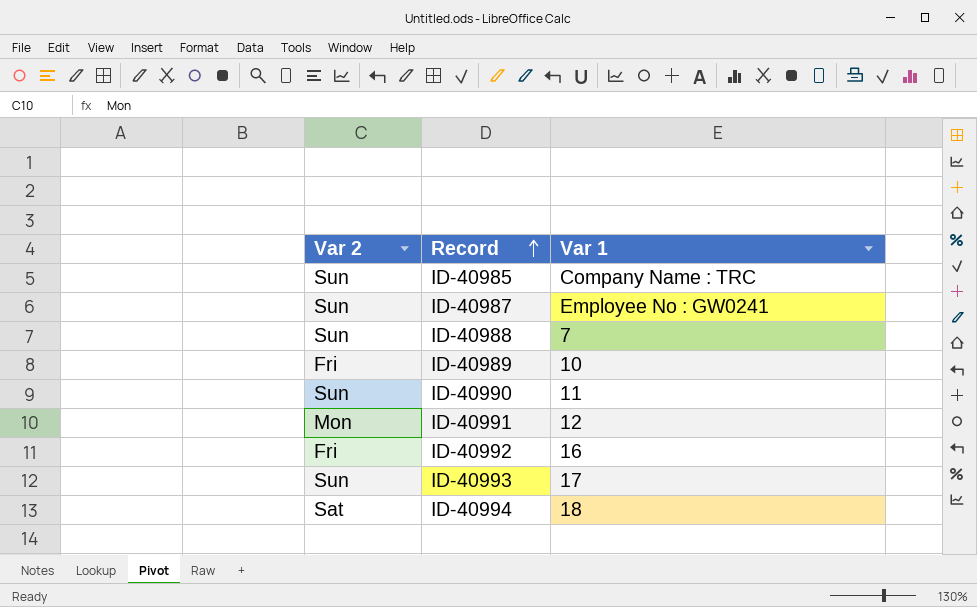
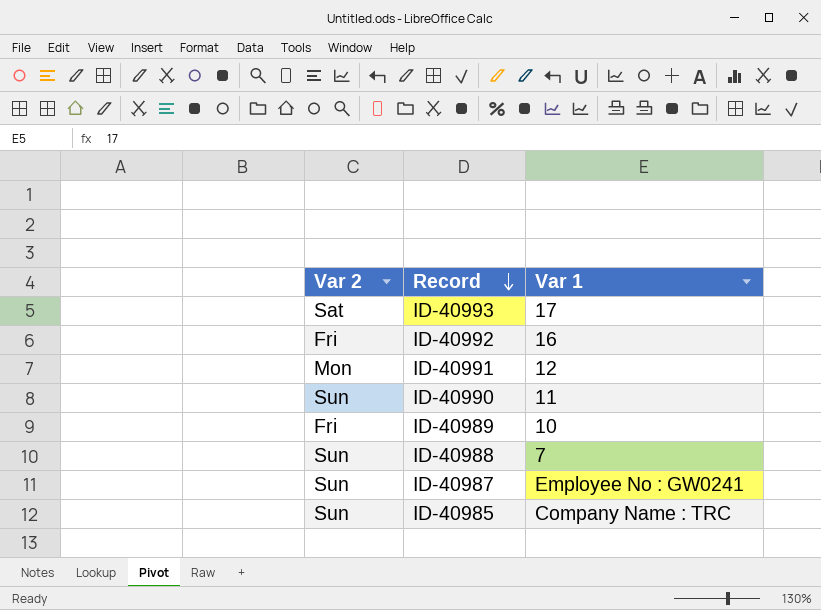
row order: Record ascending -> Record descending
row ID-40994: Sat | 18 -> none
ID-40993 | Var 2: Sun -> Sat

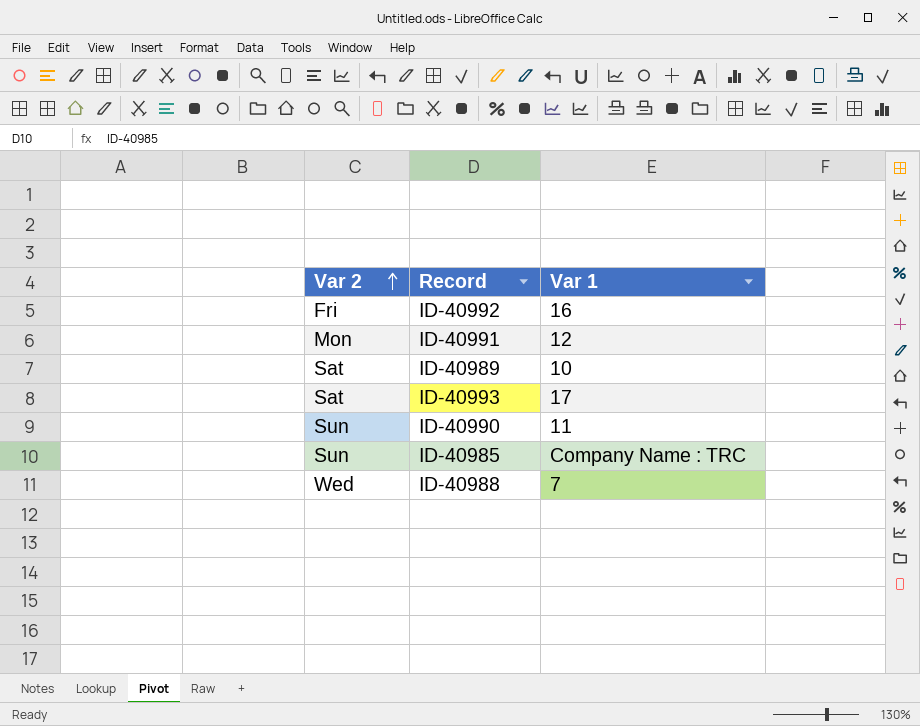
row order: Record descending -> Var 2 ascending
row ID-40987: Sun | Employee No : GW0241 -> none
ID-40989 | Var 2: Fri -> Sat
ID-40988 | Var 2: Sun -> Wed

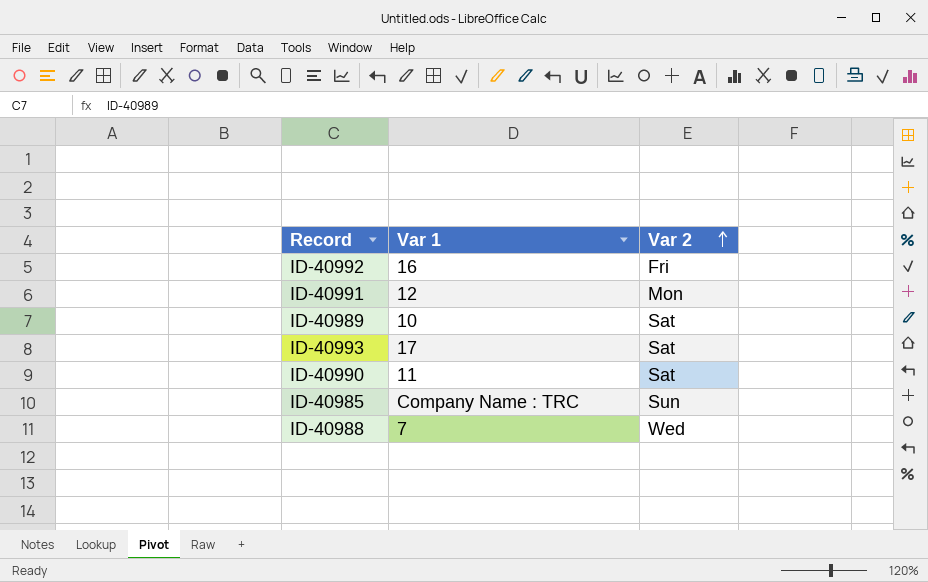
column Var 2 | position: 1 -> 3
ID-40990 | Var 2: Sun -> Sat

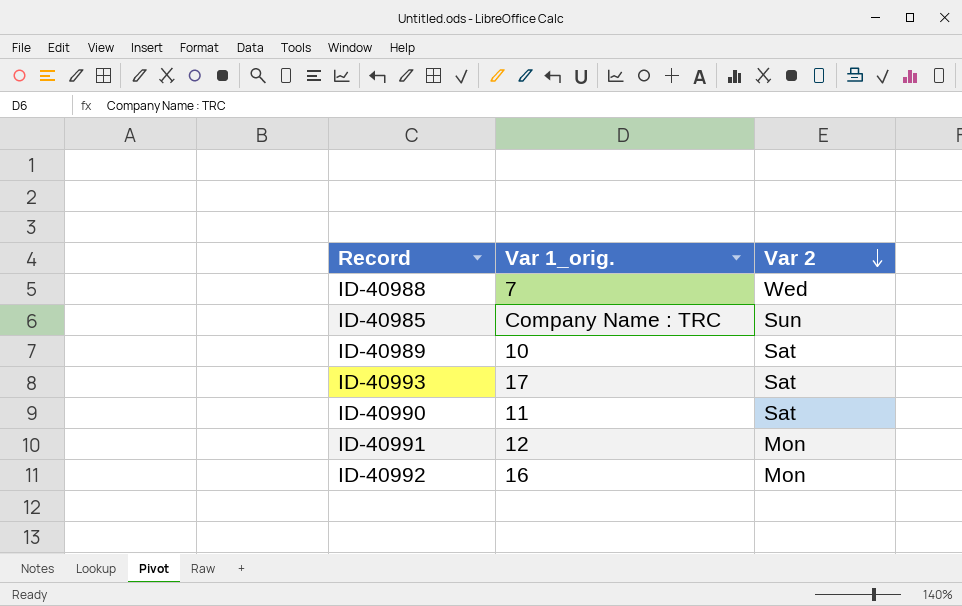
row order: Var 2 ascending -> Var 2 descending
column name: Var 1 -> Var 1_orig.
ID-40992 | Var 2: Fri -> Mon

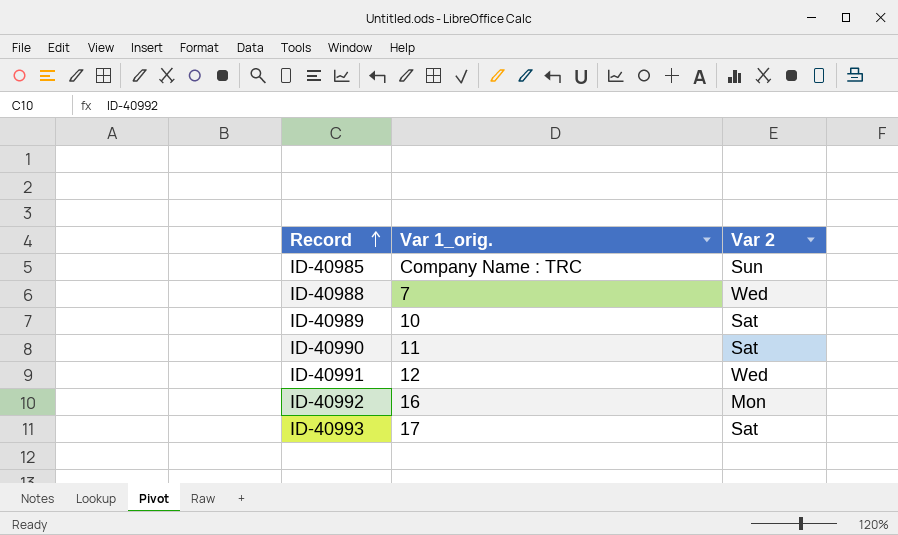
row order: Var 2 descending -> Record ascending
ID-40991 | Var 2: Mon -> Wed

